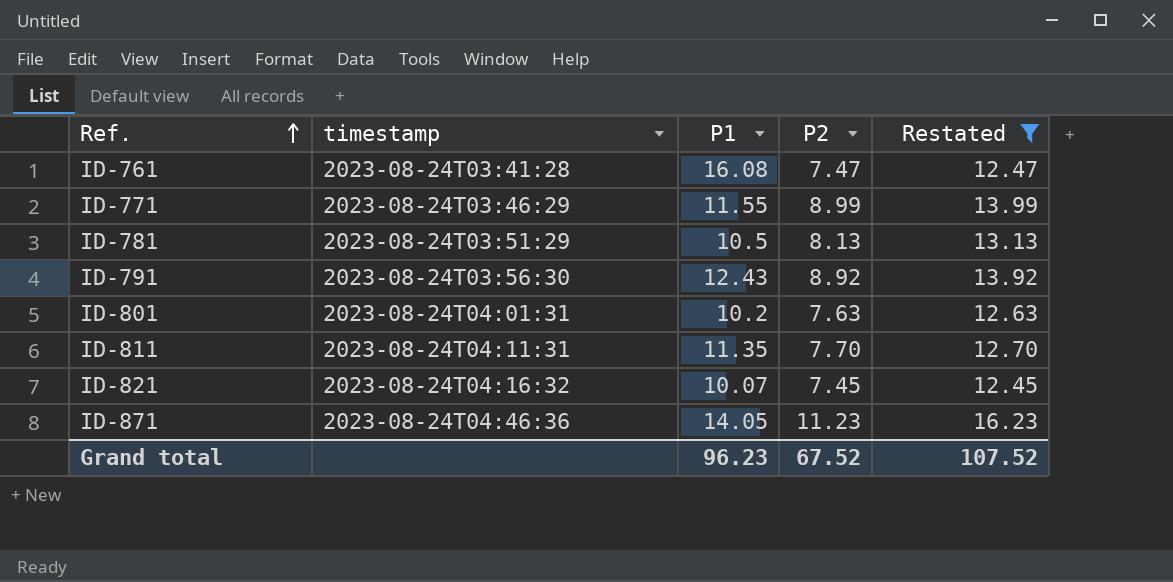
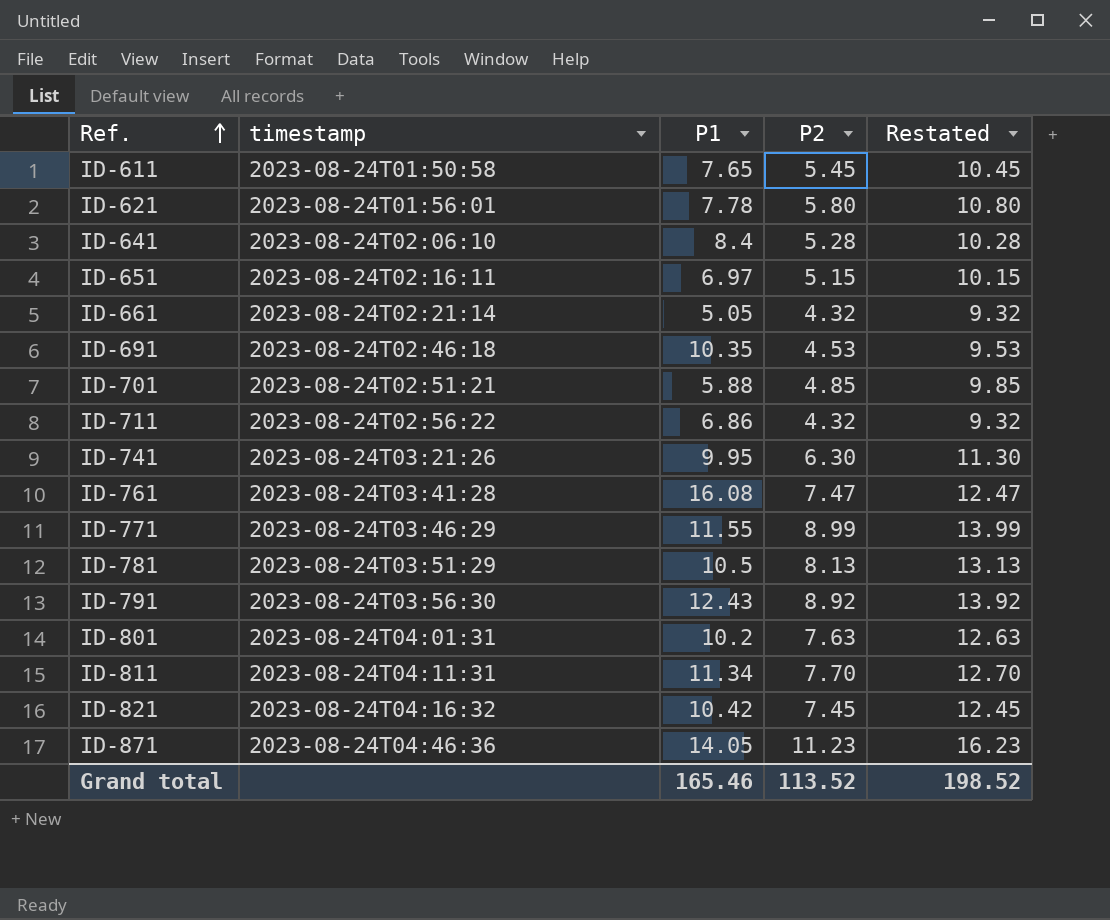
filter: Restated >= 12.45 -> none
ID-811 | P1: 11.35 -> 11.34
ID-821 | P1: 10.07 -> 10.42
Grand total | P1: 96.23 -> 165.46
Grand total | P2: 67.52 -> 113.52
Grand total | Restated: 107.52 -> 198.52

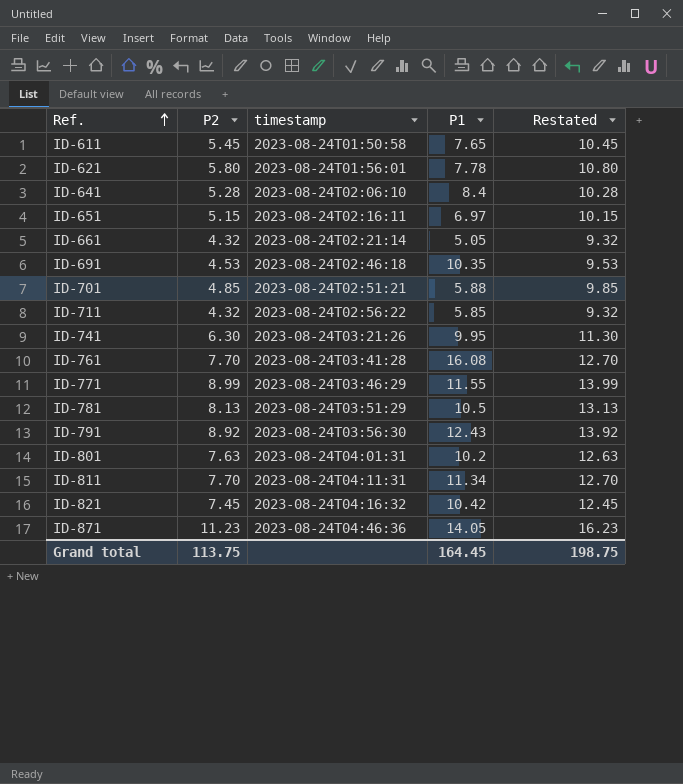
column P2 | position: 4 -> 2
ID-711 | P1: 6.86 -> 5.85
ID-761 | P2: 7.47 -> 7.70
ID-761 | Restated: 12.47 -> 12.70
Grand total | P2: 113.52 -> 113.75
Grand total | P1: 165.46 -> 164.45
Grand total | Restated: 198.52 -> 198.75

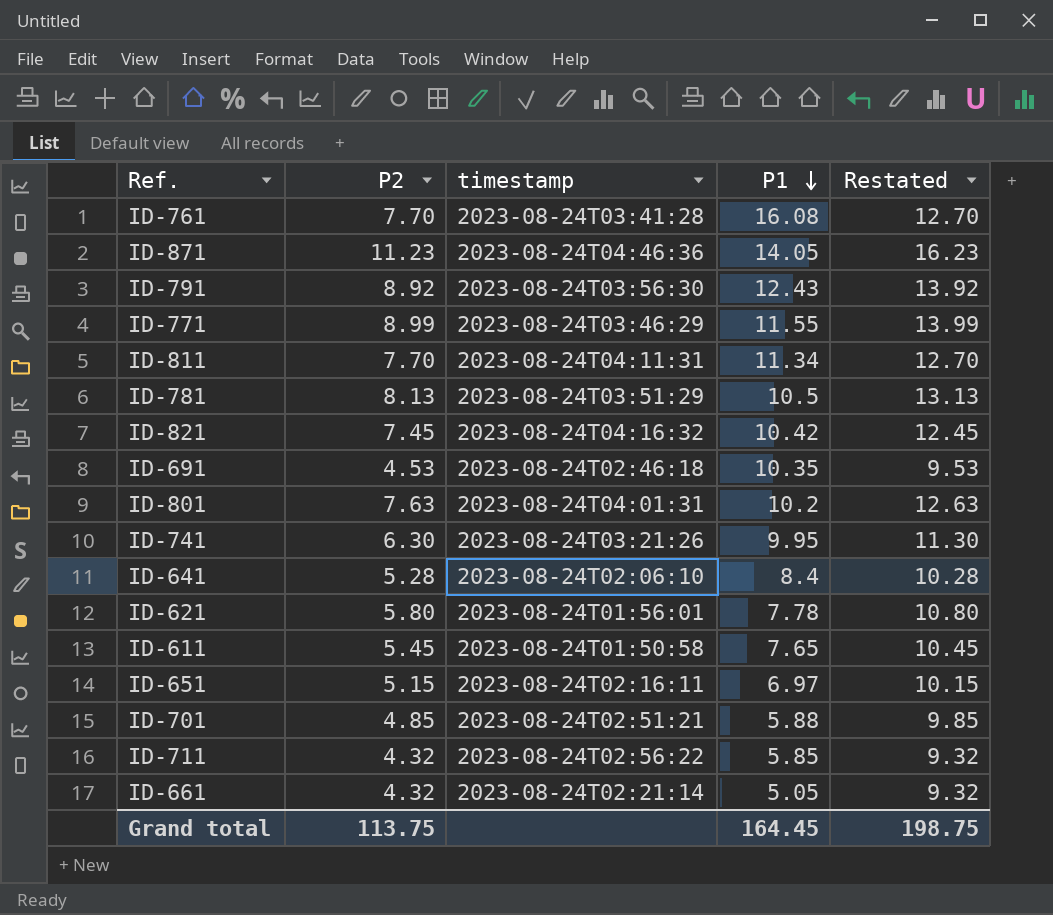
row order: Ref. ascending -> P1 descending

